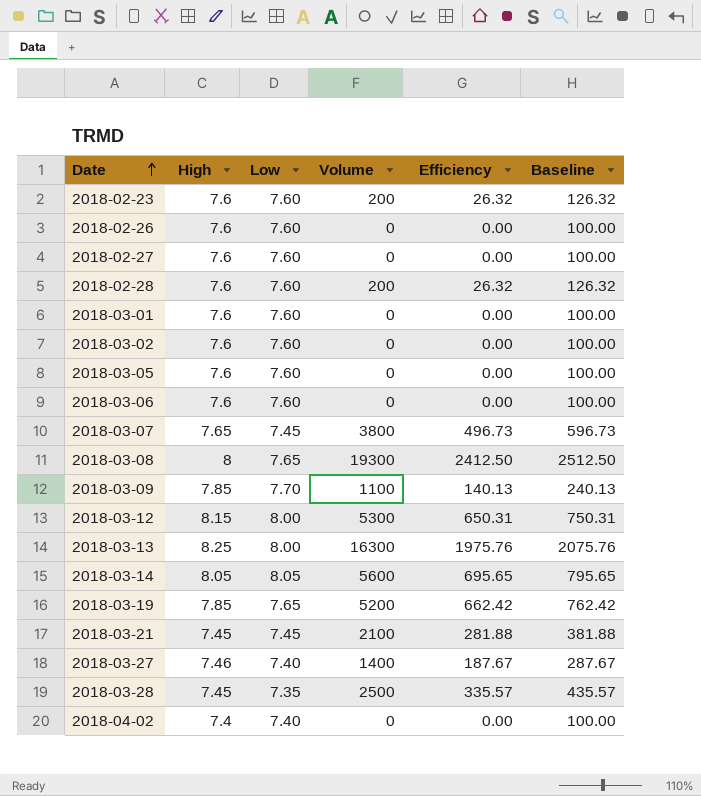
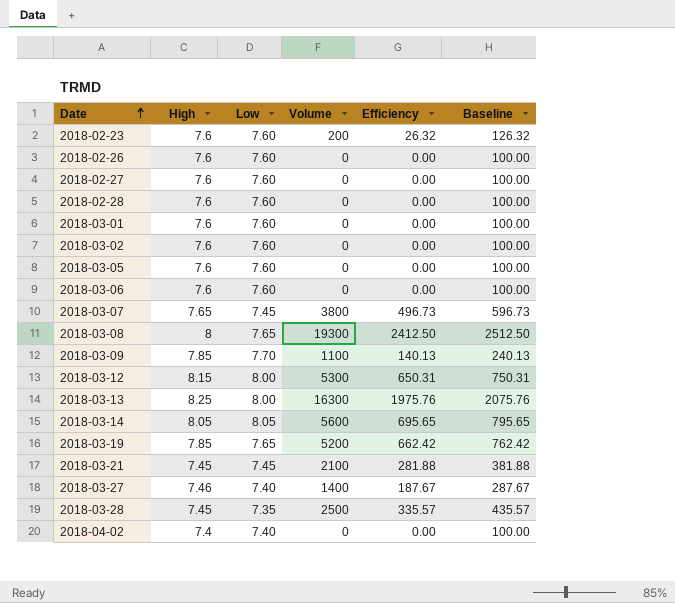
2018-02-28 | Volume: 200 -> 0
2018-02-28 | Efficiency: 26.32 -> 0.00
2018-02-28 | Baseline: 126.32 -> 100.00

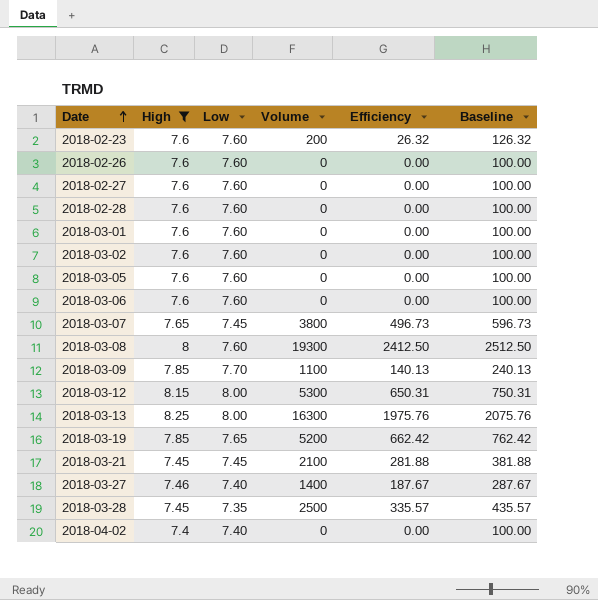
filter: none -> High != 8.05
2018-03-08 | Low: 7.65 -> 7.60

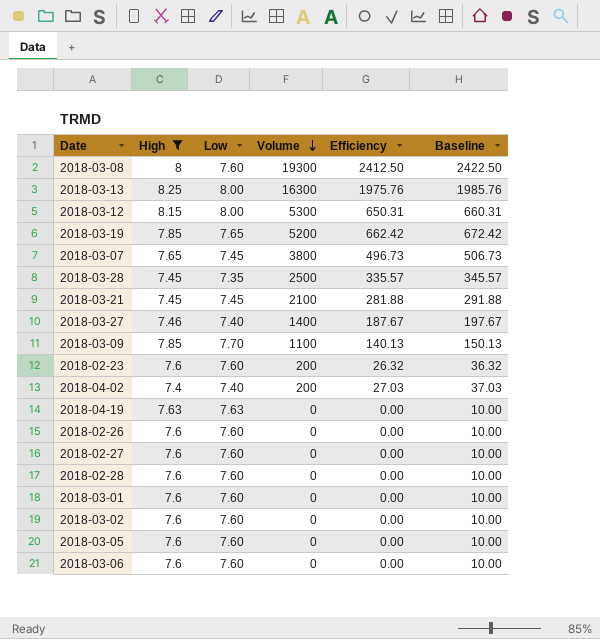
row order: Date ascending -> Volume descending
column Baseline | formula: [Efficiency] + 100 -> [Efficiency] + 10
2018-04-02 | Volume: 0 -> 200
2018-04-02 | Efficiency: 0.00 -> 27.03
row 2018-04-19: none -> 7.63 | 7.63 | 0 | 0.00 | 10.00

